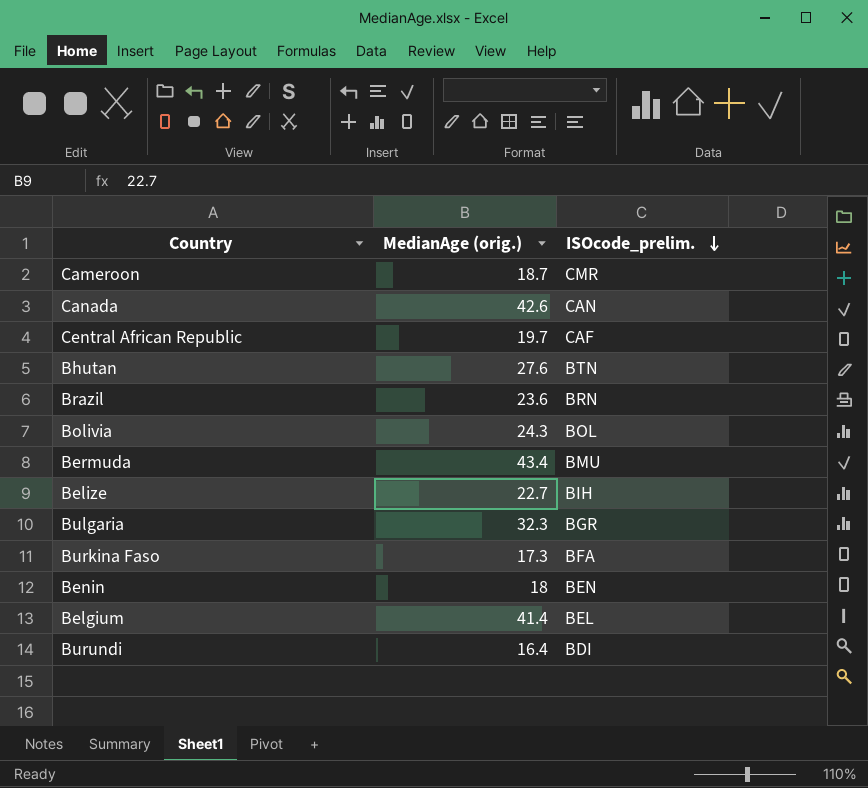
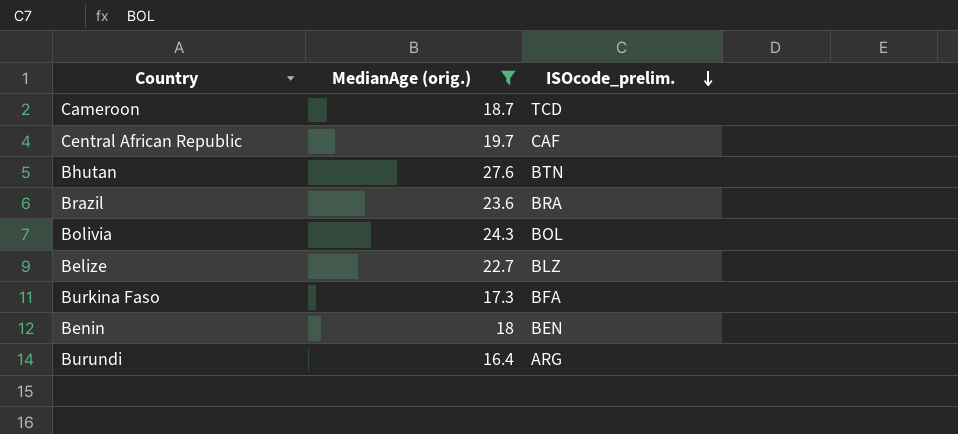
filter: none -> MedianAge (orig.) <= 27.6
Cameroon | ISOcode_prelim.: CMR -> TCD
Brazil | ISOcode_prelim.: BRN -> BRA
Belize | ISOcode_prelim.: BIH -> BLZ
Burundi | ISOcode_prelim.: BDI -> ARG

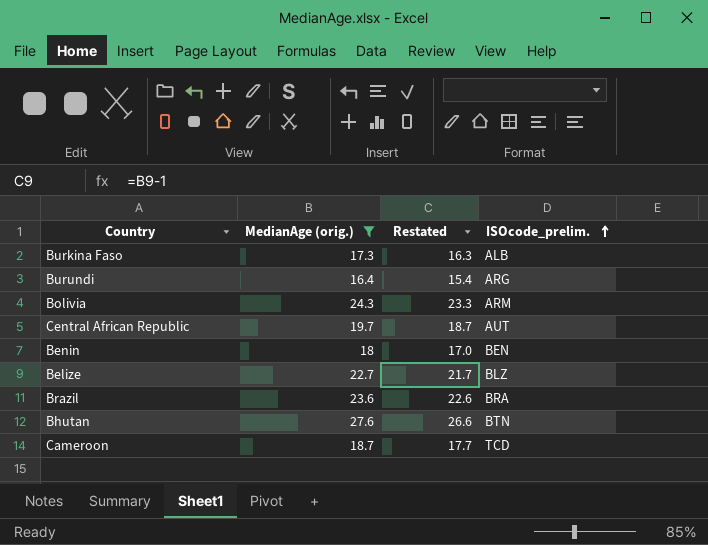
row order: ISOcode_prelim. descending -> ISOcode_prelim. ascending
column Restated | formula: none -> [MedianAge (orig.)] - 1
Burkina Faso | ISOcode_prelim.: BFA -> ALB
Bolivia | ISOcode_prelim.: BOL -> ARM
Central African Republic | ISOcode_prelim.: CAF -> AUT

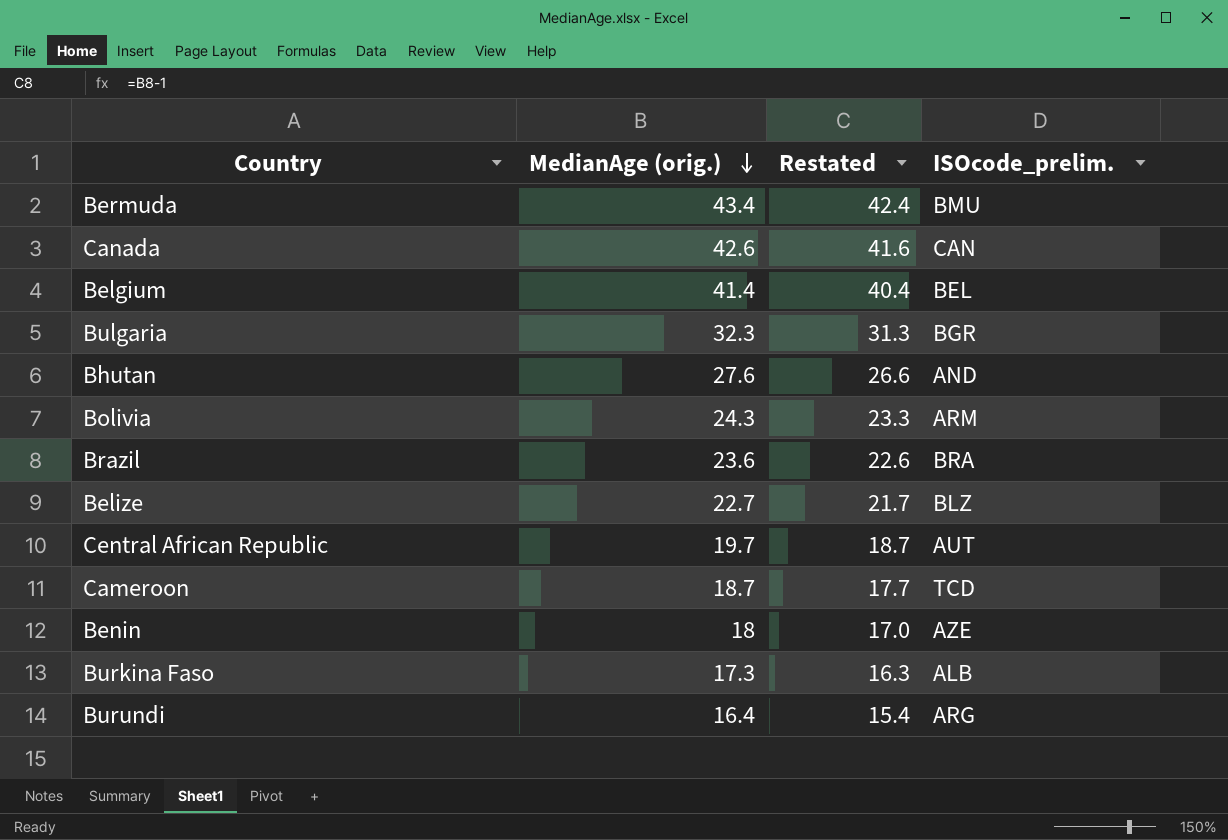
filter: MedianAge (orig.) <= 27.6 -> none
row order: ISOcode_prelim. ascending -> MedianAge (orig.) descending
Bhutan | ISOcode_prelim.: BTN -> AND
Benin | ISOcode_prelim.: BEN -> AZE

